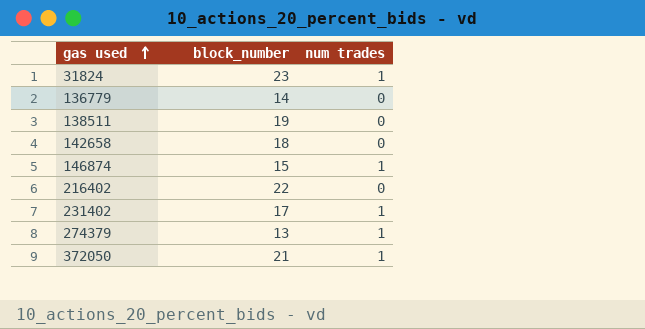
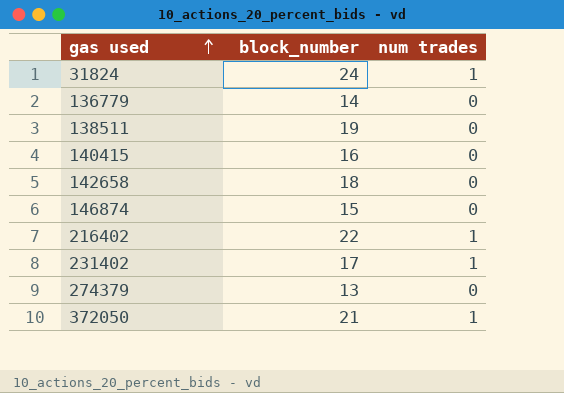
31824 | block_number: 23 -> 24
row 140415: none -> 16 | 0
146874 | num trades: 1 -> 0
216402 | num trades: 0 -> 1
274379 | num trades: 1 -> 0

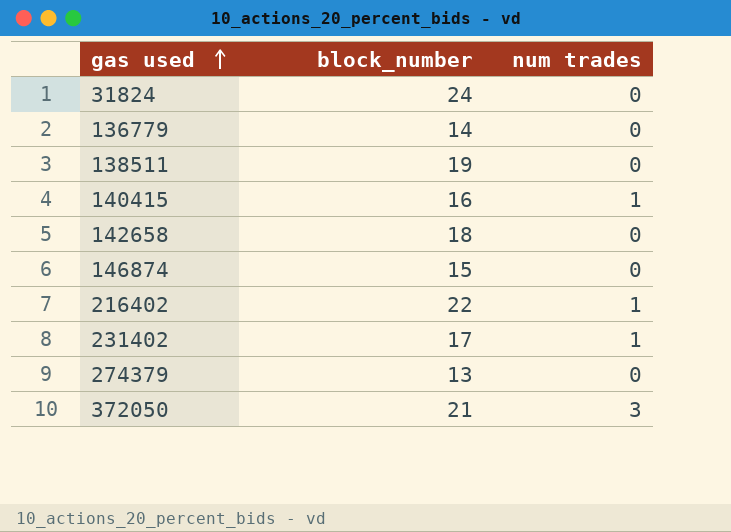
31824 | num trades: 1 -> 0
140415 | num trades: 0 -> 1
372050 | num trades: 1 -> 3

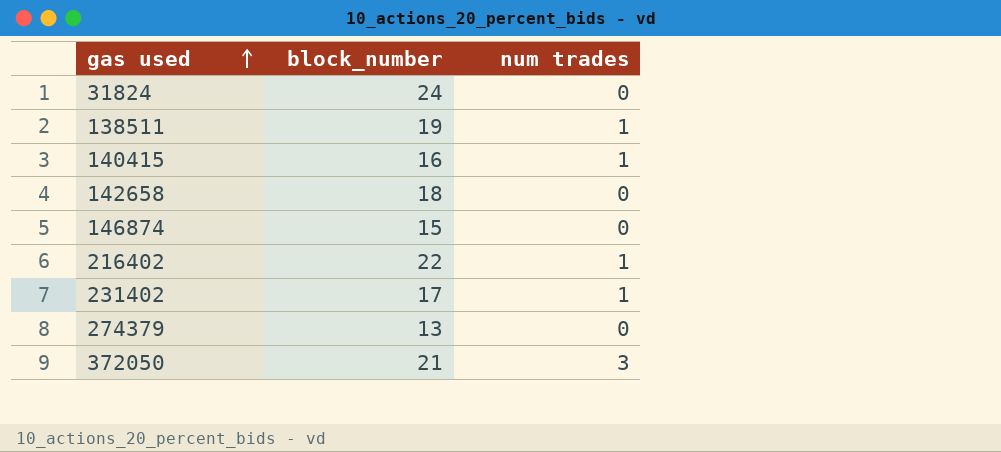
row 136779: 14 | 0 -> none
138511 | num trades: 0 -> 1

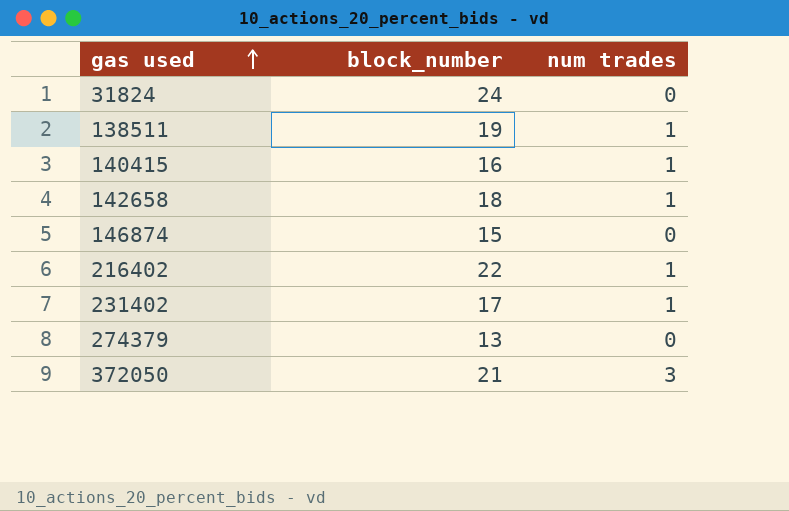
142658 | num trades: 0 -> 1

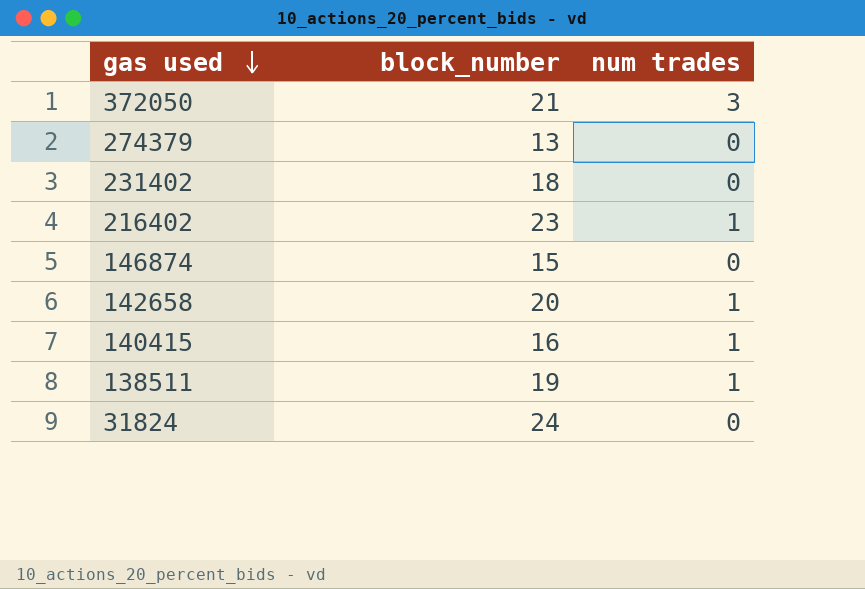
row order: gas used ascending -> gas used descending
231402 | block_number: 17 -> 18
231402 | num trades: 1 -> 0
216402 | block_number: 22 -> 23
142658 | block_number: 18 -> 20

